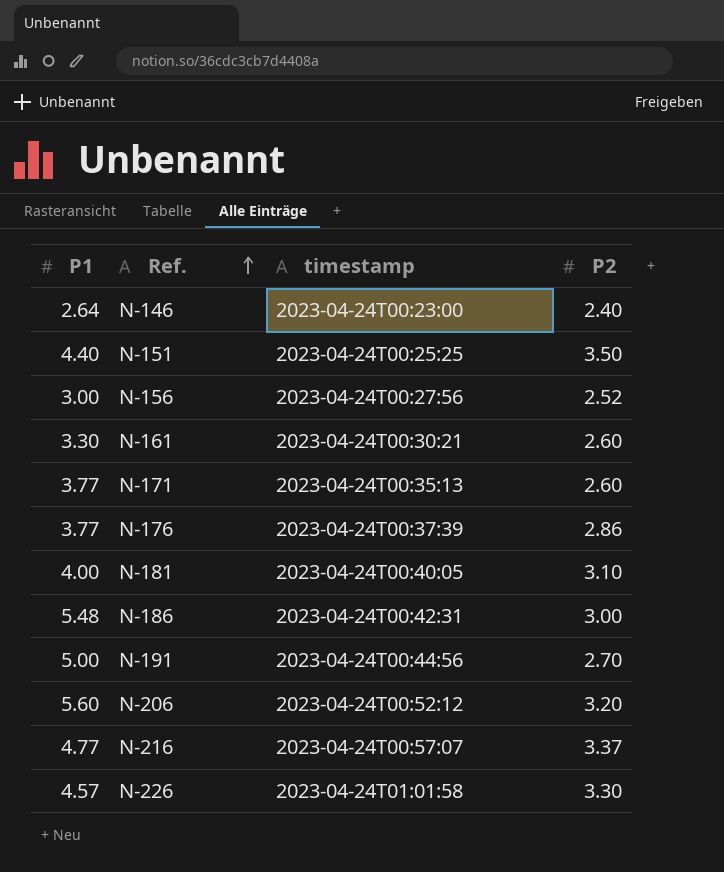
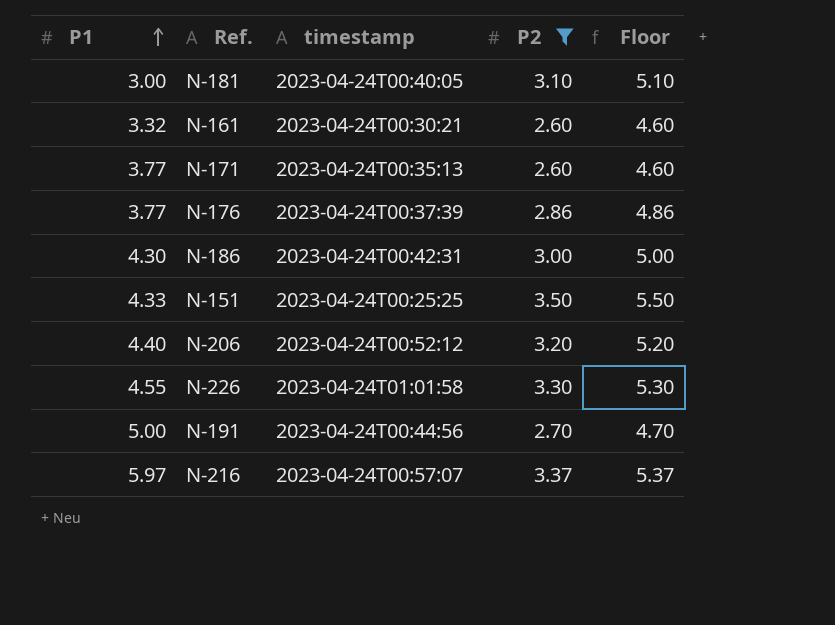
filter: none -> P2 >= 2.60
row order: Ref. ascending -> P1 ascending
column Floor | formula: none -> [P2] + 2
N-181 | P1: 4.00 -> 3.00
N-161 | P1: 3.30 -> 3.32
N-186 | P1: 5.48 -> 4.30
N-151 | P1: 4.40 -> 4.33
N-206 | P1: 5.60 -> 4.40
N-226 | P1: 4.57 -> 4.55
N-216 | P1: 4.77 -> 5.97

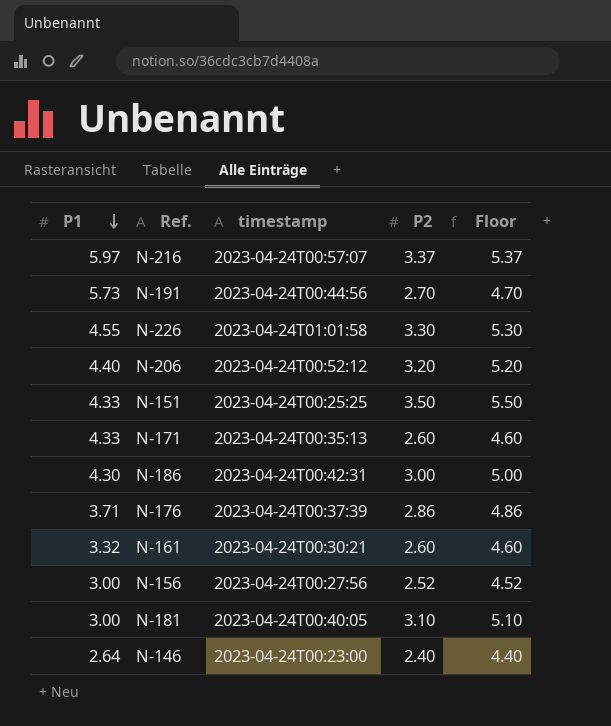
filter: P2 >= 2.60 -> none
row order: P1 ascending -> P1 descending
N-191 | P1: 5.00 -> 5.73
N-171 | P1: 3.77 -> 4.33
N-176 | P1: 3.77 -> 3.71

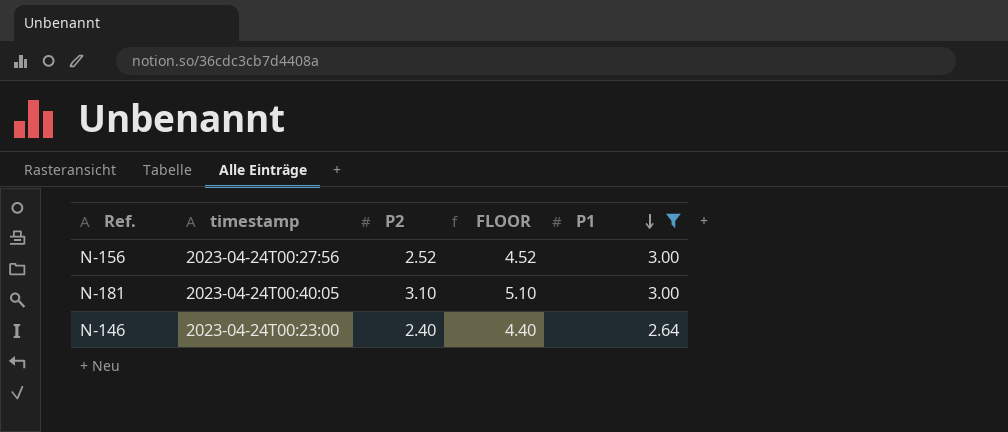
filter: none -> P1 <= 3.00
column name: Floor -> FLOOR
column P1 | position: 1 -> 5

